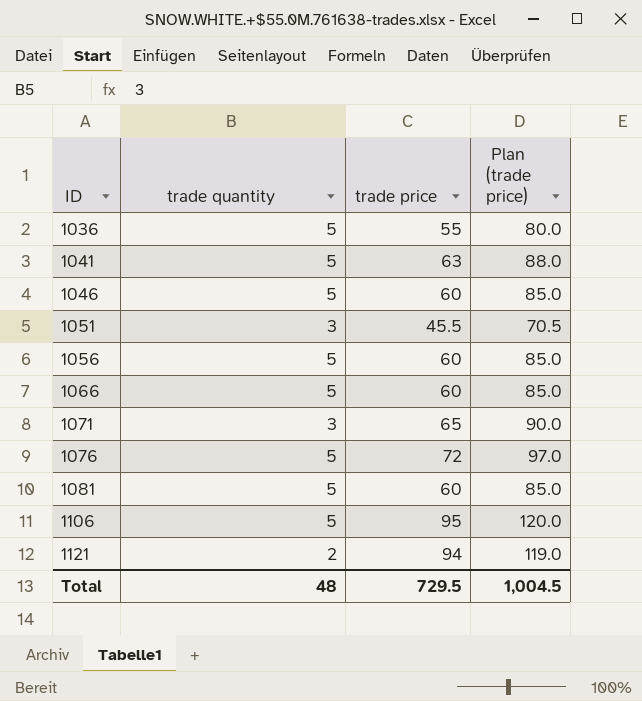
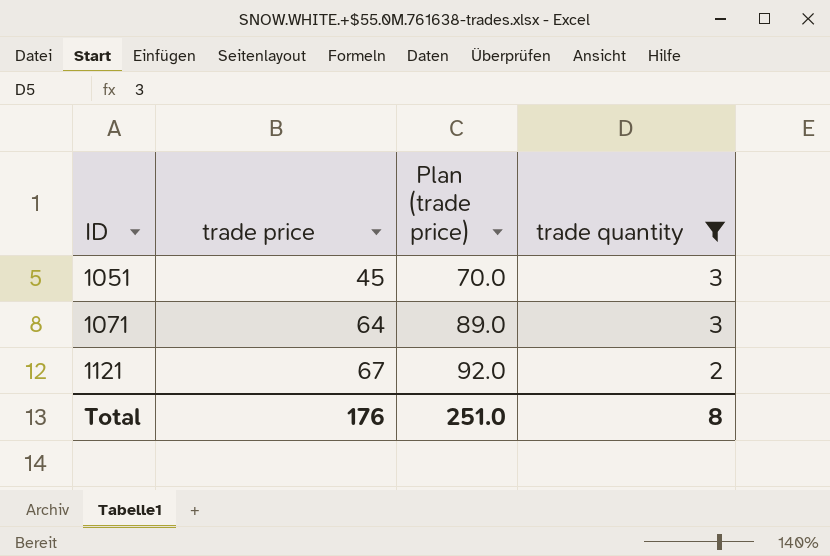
filter: none -> trade quantity != 5
column trade quantity | position: 2 -> 4
1051 | trade price: 45.5 -> 45
1051 | Plan (trade price): 70.5 -> 70.0
1071 | trade price: 65 -> 64
1071 | Plan (trade price): 90.0 -> 89.0
1121 | trade price: 94 -> 67
1121 | Plan (trade price): 119.0 -> 92.0
Total | trade price: 729.5 -> 176
Total | Plan (trade price): 1,004.5 -> 251.0
Total | trade quantity: 48 -> 8

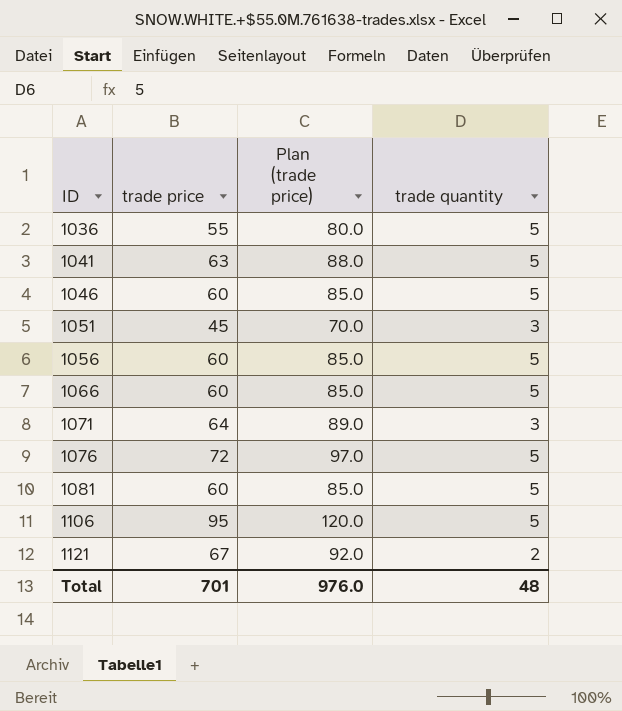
filter: trade quantity != 5 -> none
Total | trade price: 176 -> 701
Total | Plan (trade price): 251.0 -> 976.0
Total | trade quantity: 8 -> 48

